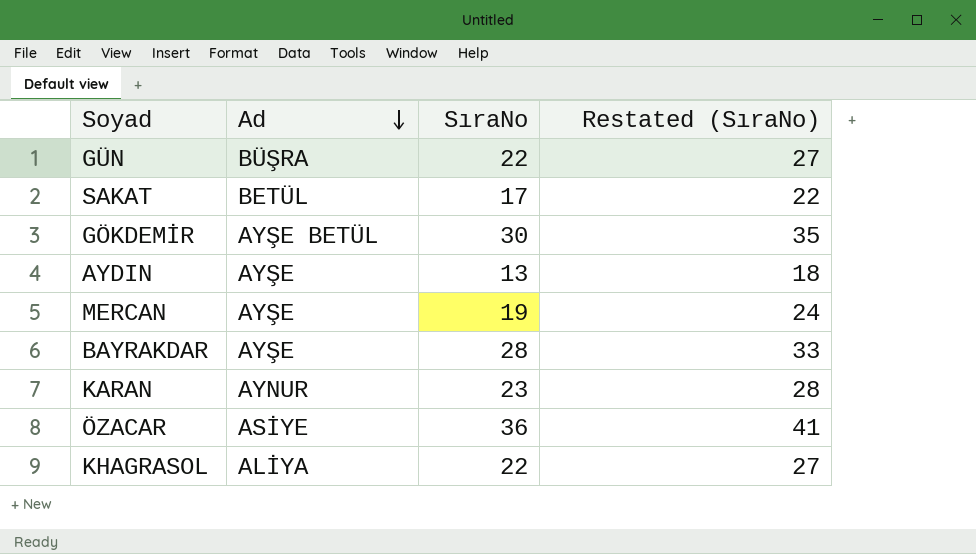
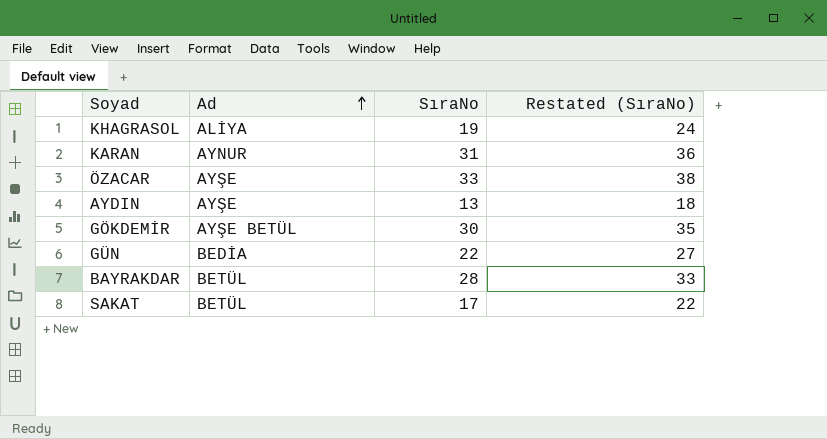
row order: Ad descending -> Ad ascending
row MERCAN: AYŞE | 19 | 24 -> none
KHAGRASOL | SıraNo: 22 -> 19
KHAGRASOL | Restated (SıraNo): 27 -> 24
KARAN | SıraNo: 23 -> 31
KARAN | Restated (SıraNo): 28 -> 36
ÖZACAR | Ad: ASİYE -> AYŞE
ÖZACAR | SıraNo: 36 -> 33
ÖZACAR | Restated (SıraNo): 41 -> 38
GÜN | Ad: BÜŞRA -> BEDİA
BAYRAKDAR | Ad: AYŞE -> BETÜL

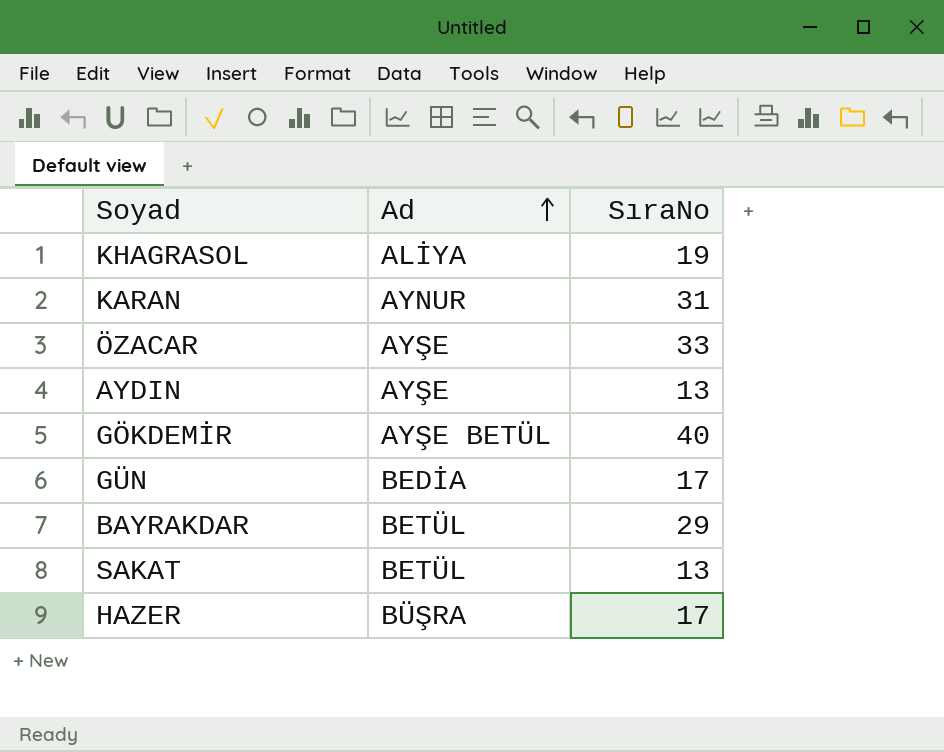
column Restated (SıraNo) | formula: [SıraNo] + 5 -> none
GÖKDEMİR | SıraNo: 30 -> 40
GÜN | SıraNo: 22 -> 17
BAYRAKDAR | SıraNo: 28 -> 29
SAKAT | SıraNo: 17 -> 13
row HAZER: none -> BÜŞRA | 17

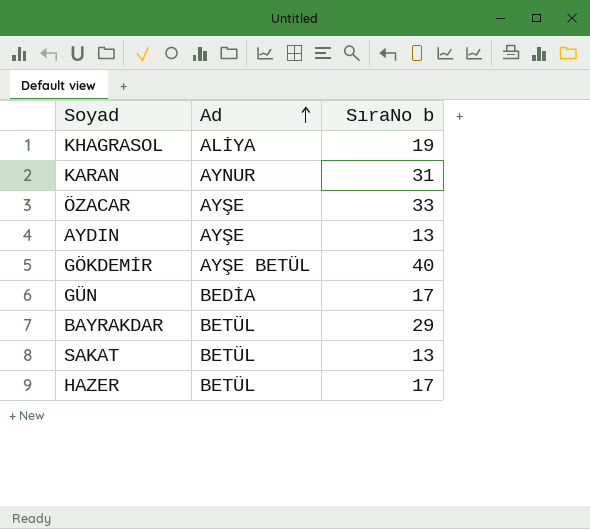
column name: SıraNo -> SıraNo b
HAZER | Ad: BÜŞRA -> BETÜL

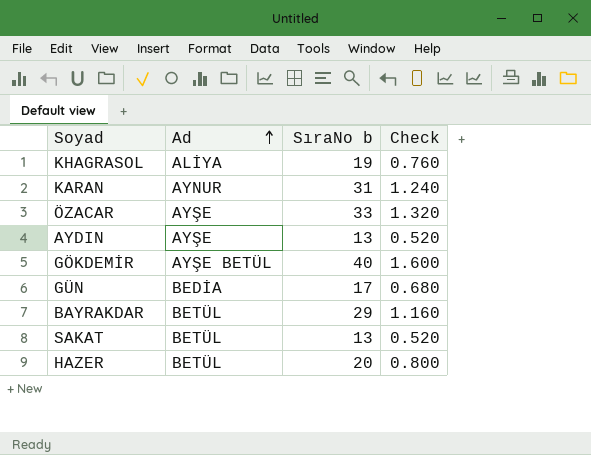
column Check | formula: none -> [SıraNo b] * 0.04
HAZER | SıraNo b: 17 -> 20

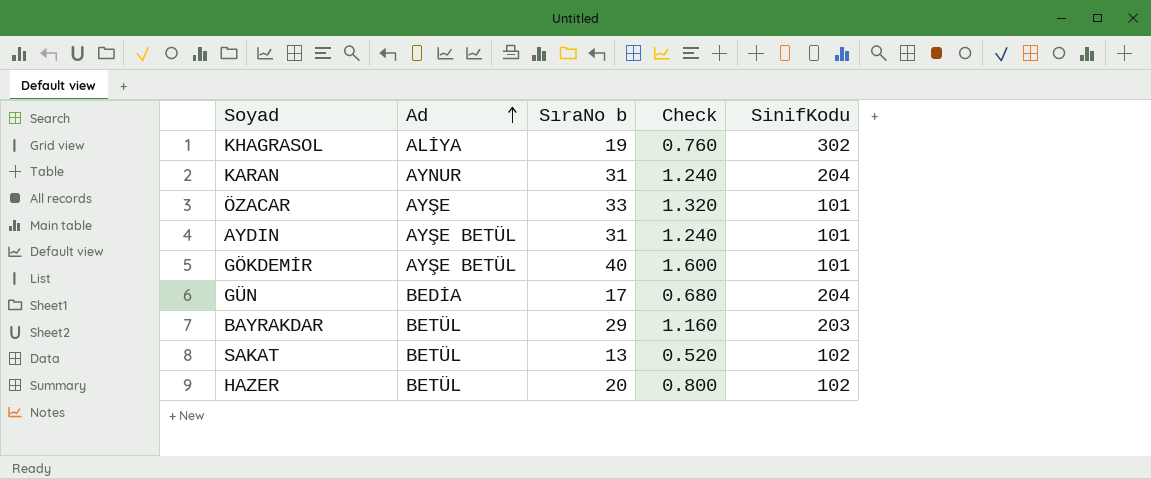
column SinifKodu | position: none -> 5
AYDIN | Ad: AYŞE -> AYŞE BETÜL
AYDIN | SıraNo b: 13 -> 31
AYDIN | Check: 0.520 -> 1.240

